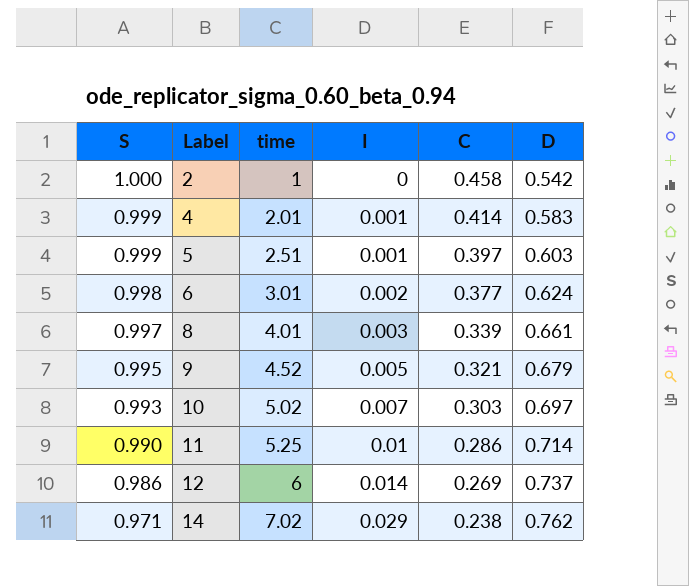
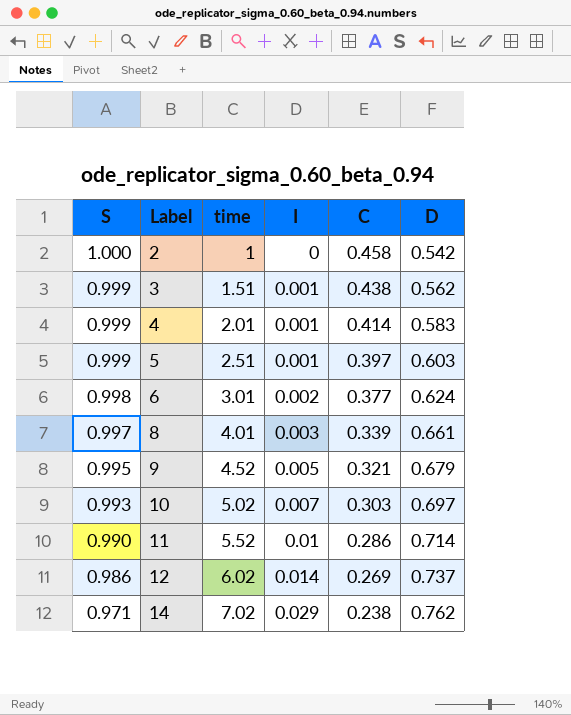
row 3: none -> 0.999 | 1.51 | 0.001 | 0.438 | 0.562
11 | time: 5.25 -> 5.52
12 | time: 6 -> 6.02

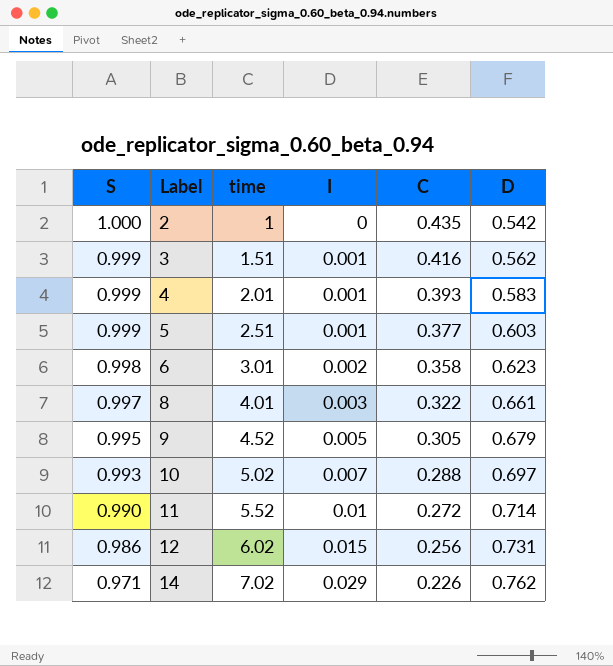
2 | C: 0.458 -> 0.435
3 | C: 0.438 -> 0.416
4 | C: 0.414 -> 0.393
5 | C: 0.397 -> 0.377
6 | C: 0.377 -> 0.358
6 | D: 0.624 -> 0.623
8 | C: 0.339 -> 0.322
9 | C: 0.321 -> 0.305
10 | C: 0.303 -> 0.288
11 | C: 0.286 -> 0.272
12 | I: 0.014 -> 0.015
12 | C: 0.269 -> 0.256
12 | D: 0.737 -> 0.731
14 | C: 0.238 -> 0.226

